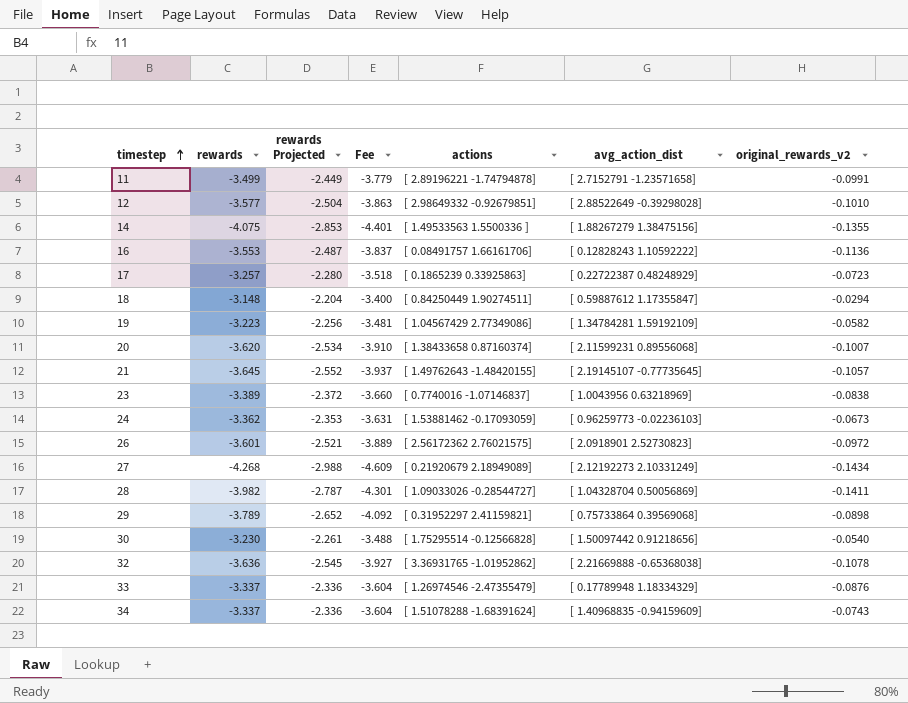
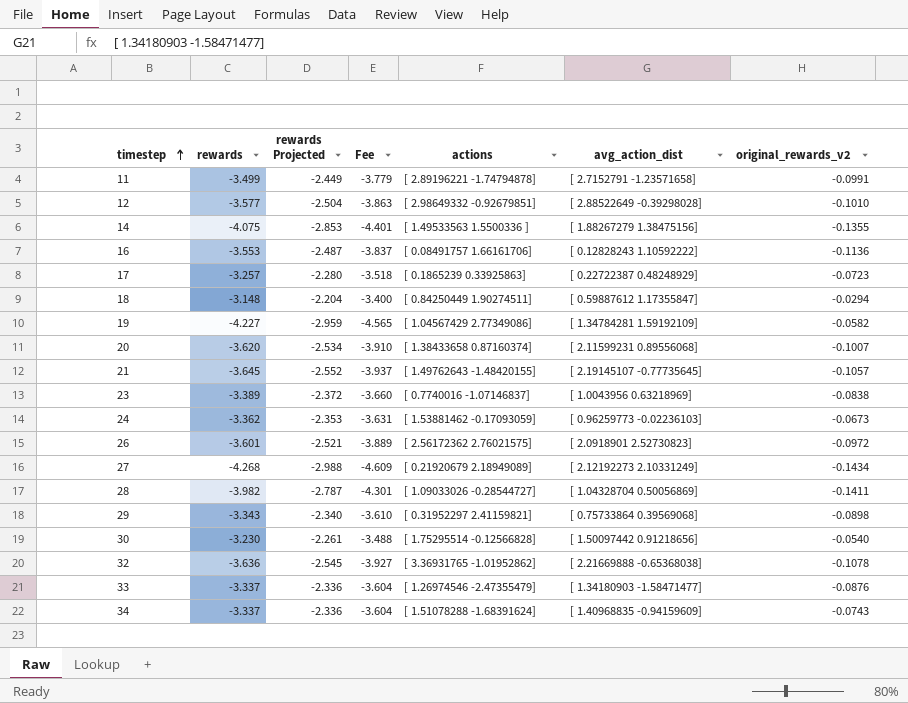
19 | rewards: -3.223 -> -4.227
19 | rewards Projected: -2.256 -> -2.959
19 | Fee: -3.481 -> -4.565
29 | rewards: -3.789 -> -3.343
29 | rewards Projected: -2.652 -> -2.340
29 | Fee: -4.092 -> -3.610
33 | avg_action_dist: [ 0.17789948 1.18334329] -> [ 1.34180903 -1.58471477]

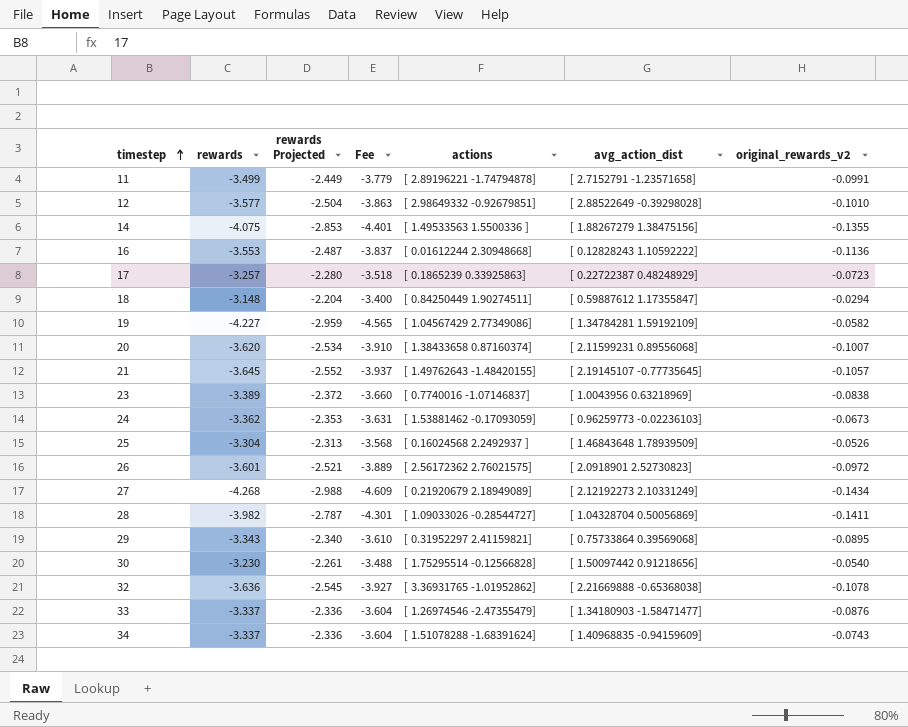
16 | actions: [ 0.08491757 1.66161706] -> [ 0.01612244 2.30948668]
row 25: none -> -3.304 | -2.313 | -3.568 | [ 0.16024568 2.2492937 ] | [ 1.46843648 1.78939509] | -0.0526
29 | original_rewards_v2: -0.0898 -> -0.0895

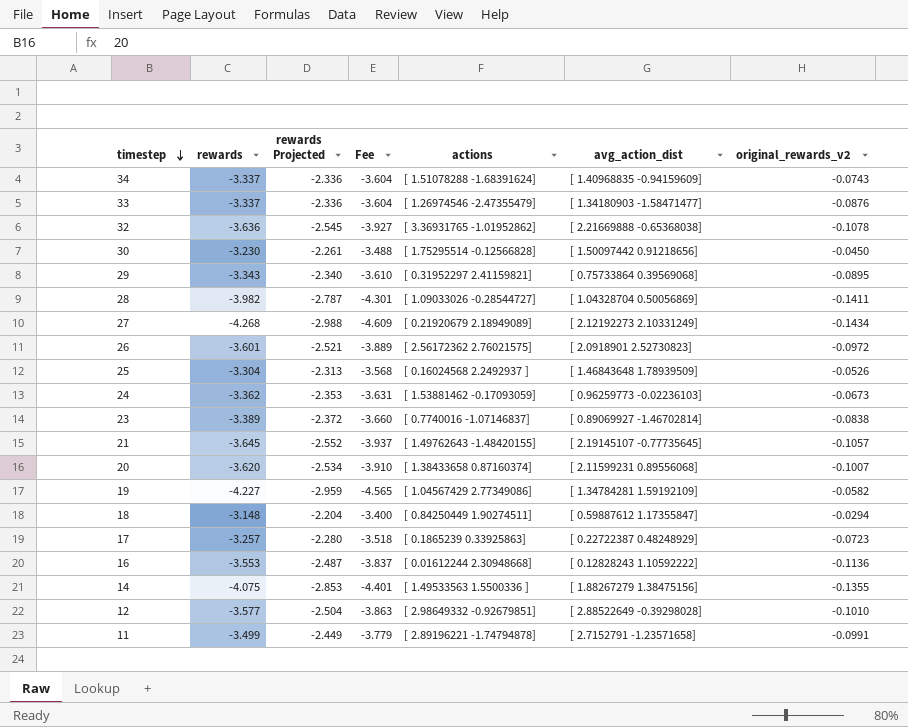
row order: timestep ascending -> timestep descending
30 | original_rewards_v2: -0.0540 -> -0.0450
23 | avg_action_dist: [ 1.0043956 0.63218969] -> [ 0.89069927 -1.46702814]

